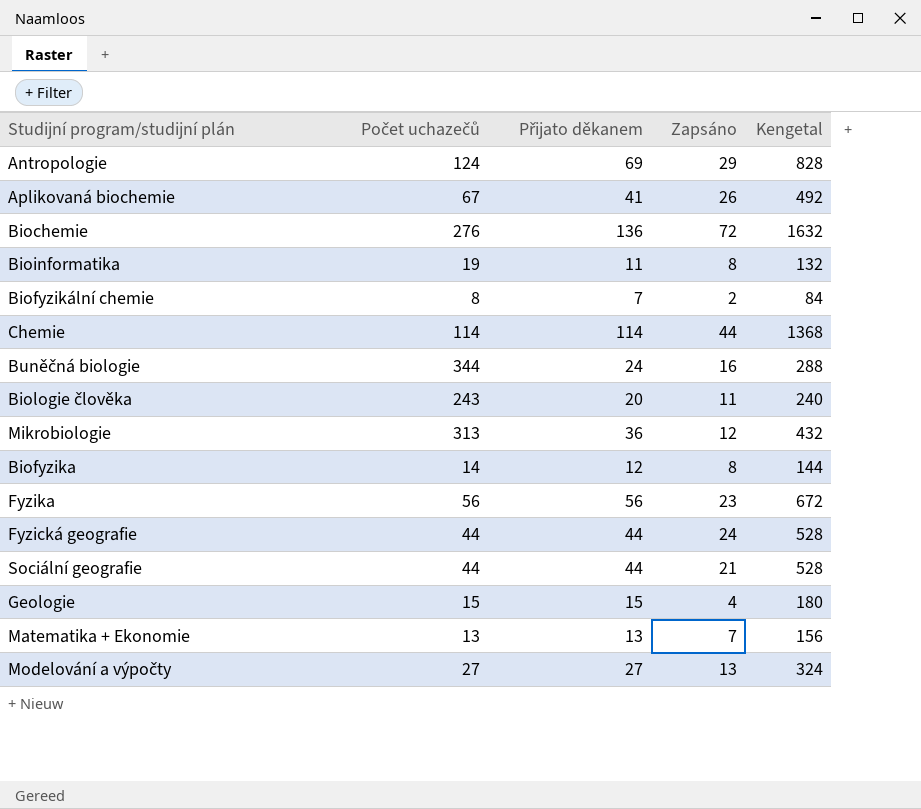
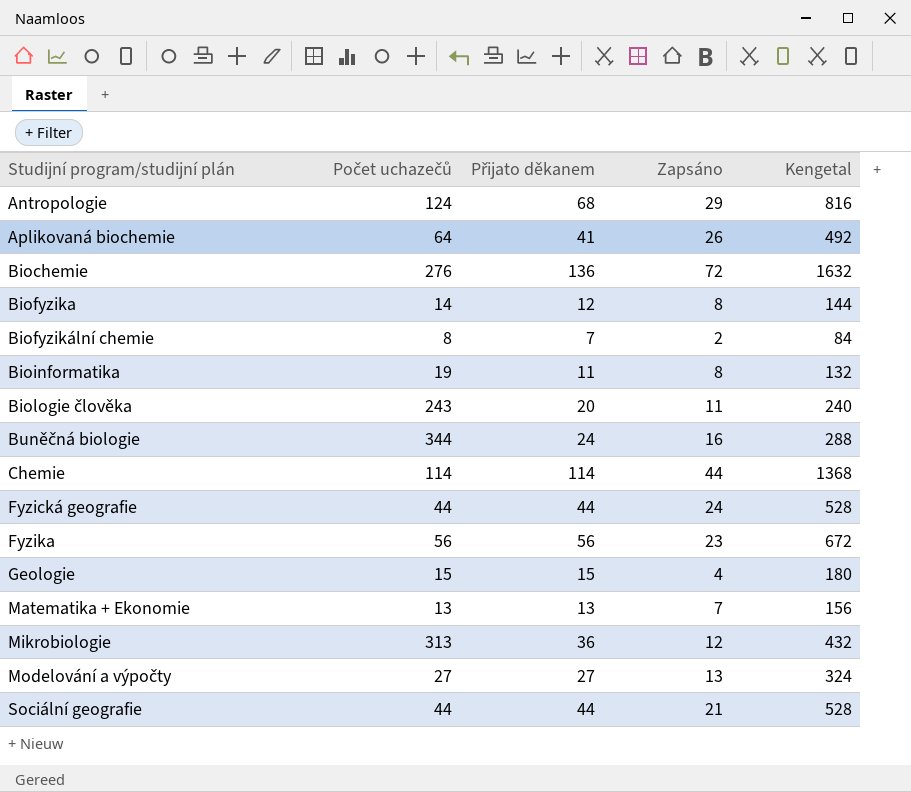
row order: none -> Studijní program/studijní plán ascending
Antropologie | Přijato děkanem: 69 -> 68
Antropologie | Kengetal: 828 -> 816
Aplikovaná biochemie | Počet uchazečů: 67 -> 64

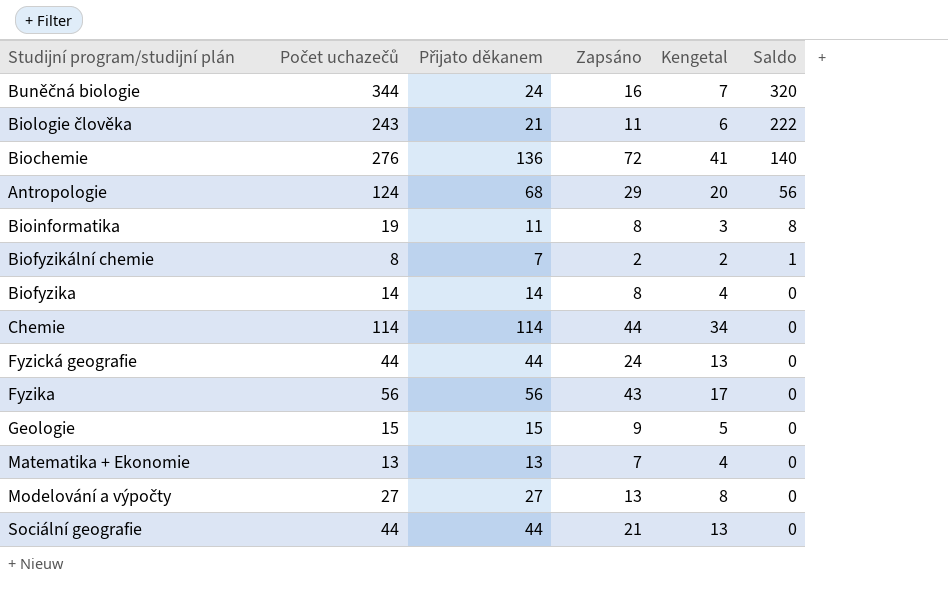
row order: Studijní program/studijní plán ascending -> Saldo descending
column Kengetal | formula: [Přijato děkanem] * 12 -> [Přijato děkanem] * 0,3
column Saldo | formula: none -> [Počet uchazečů] - [Přijato děkanem]
row Aplikovaná biochemie: 64 | 41 | 26 | 492 -> none
row Mikrobiologie: 313 | 36 | 12 | 432 -> none
Biologie člověka | Přijato děkanem: 20 -> 21
Biofyzika | Přijato děkanem: 12 -> 14
Fyzika | Zapsáno: 23 -> 43
Geologie | Zapsáno: 4 -> 9

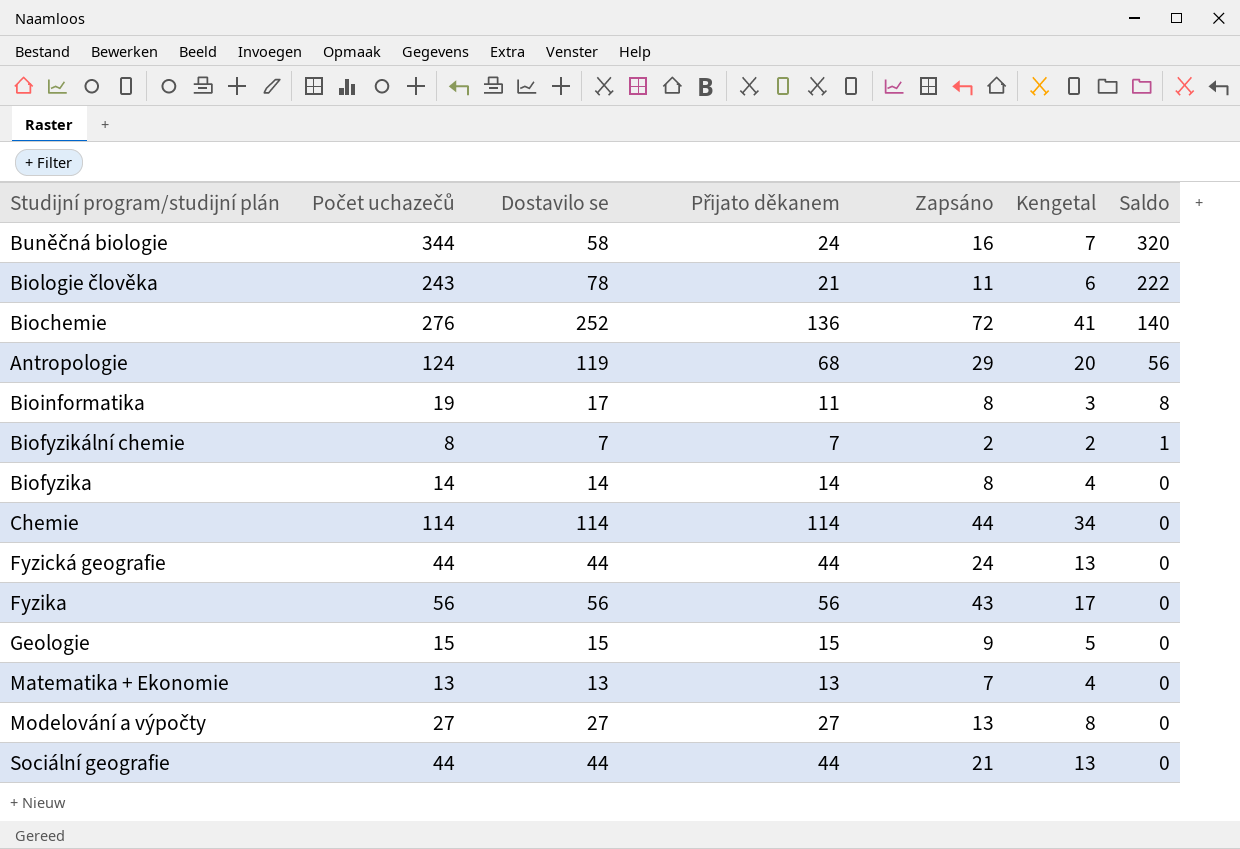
column Dostavilo se | position: none -> 3

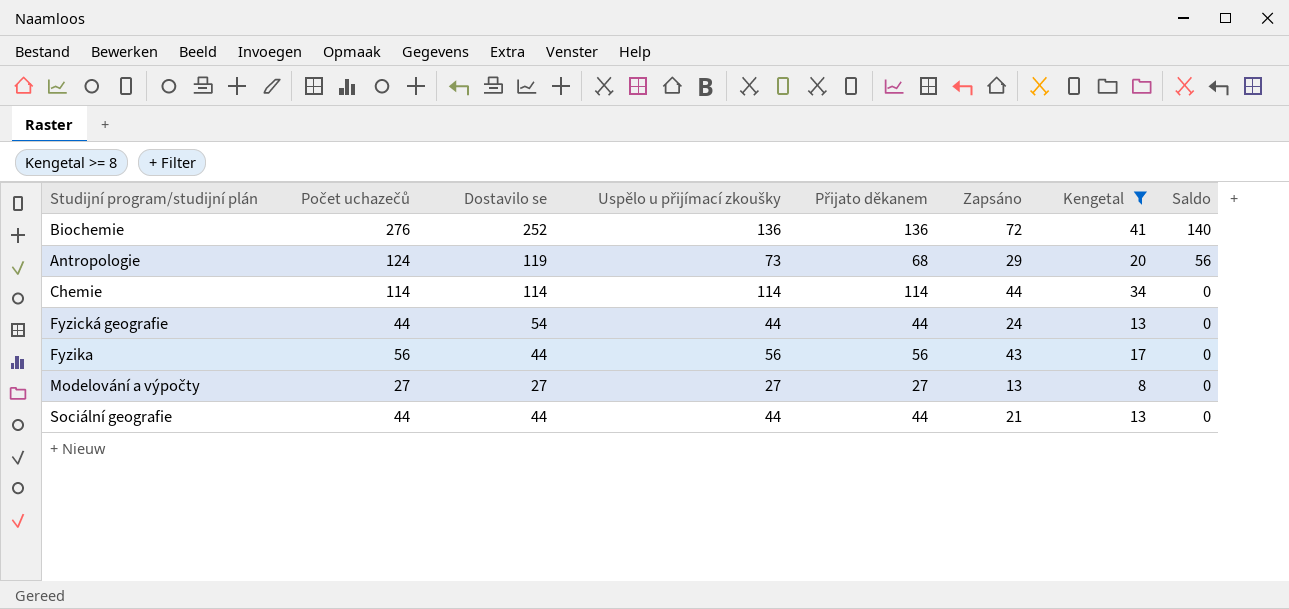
filter: none -> Kengetal >= 8
column Uspělo u přijímací zkoušky | position: none -> 4
Fyzická geografie | Dostavilo se: 44 -> 54
Fyzika | Dostavilo se: 56 -> 44

